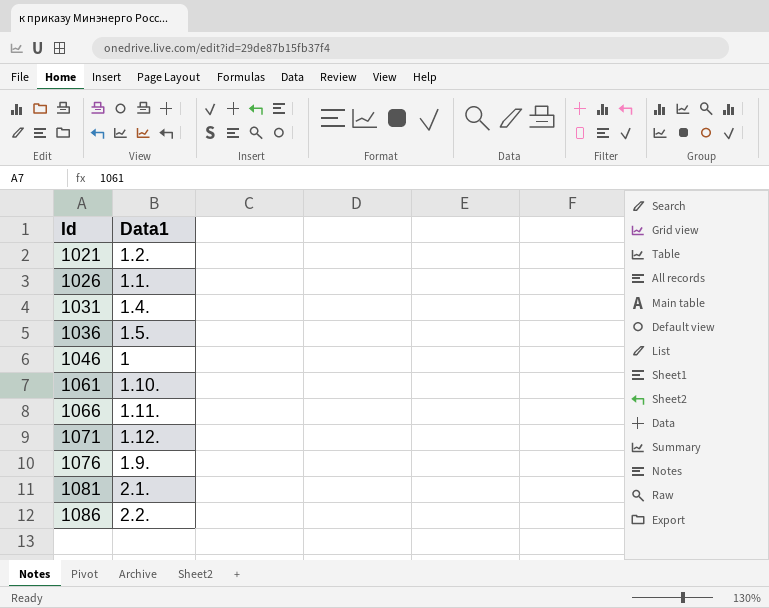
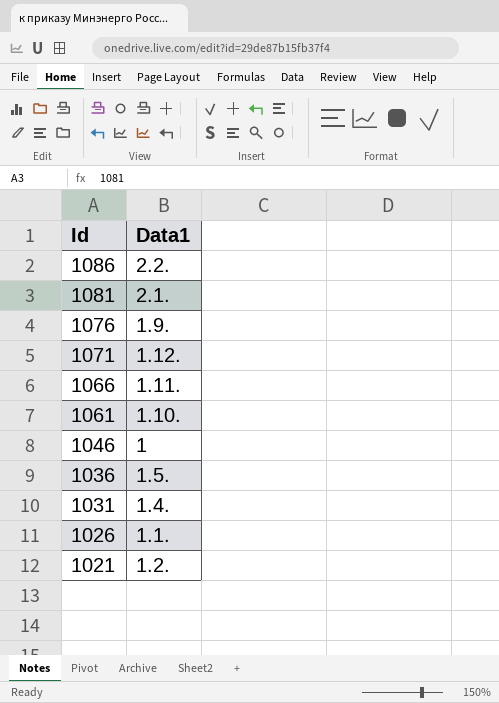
row order: Id ascending -> Id descending

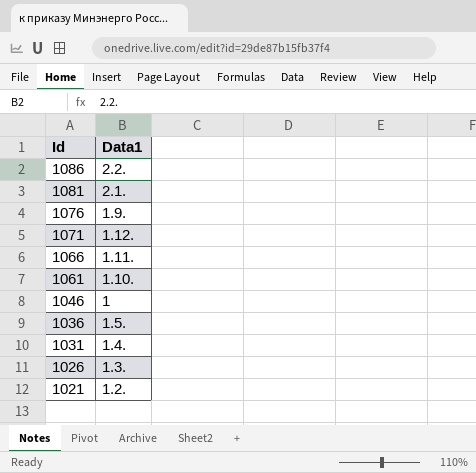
1026 | Data1: 1.1. -> 1.3.

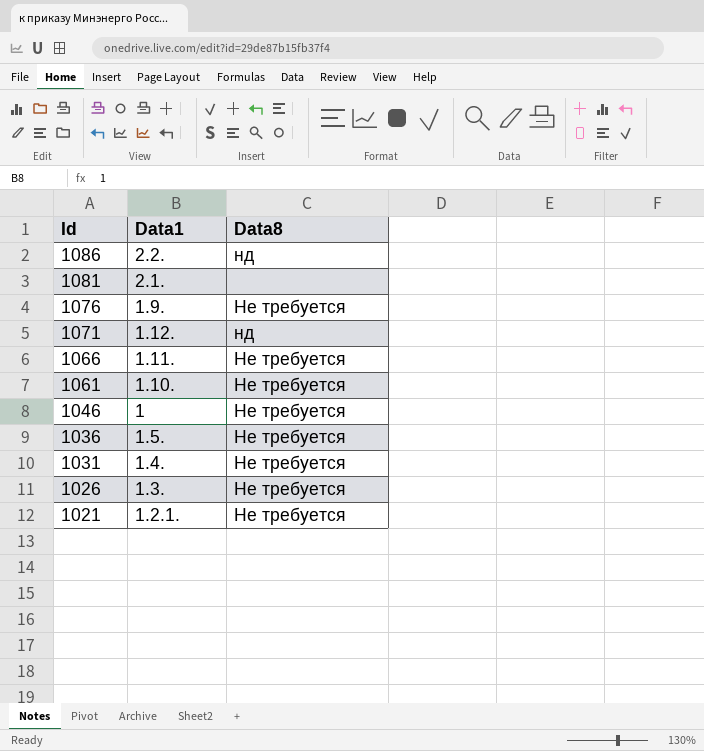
column Data8 | position: none -> 3
1021 | Data1: 1.2. -> 1.2.1.

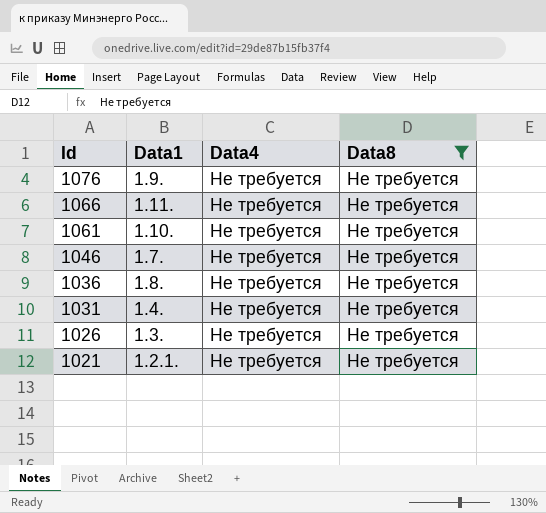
filter: none -> Data8 = Не требуется
column Data4 | position: none -> 3
1046 | Data1: 1 -> 1.7.
1036 | Data1: 1.5. -> 1.8.

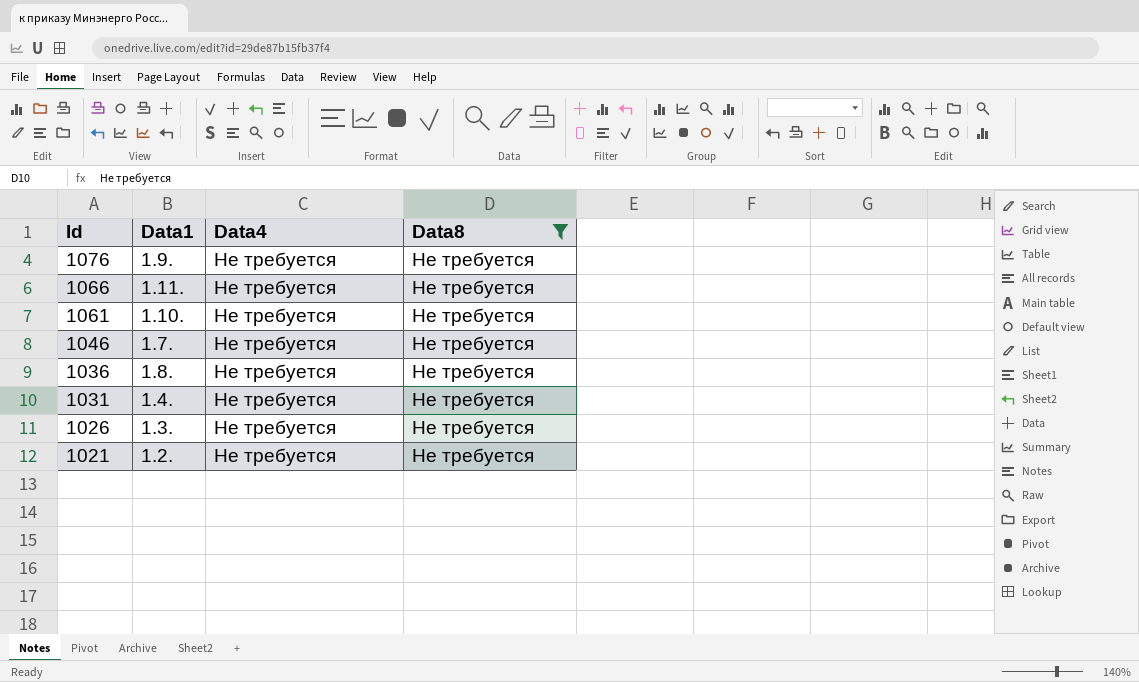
1021 | Data1: 1.2.1. -> 1.2.

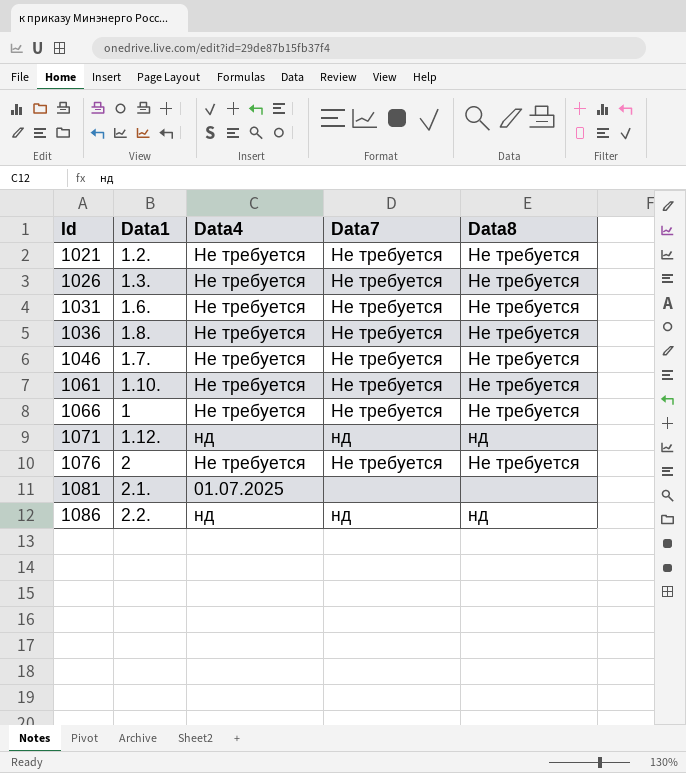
filter: Data8 = Не требуется -> none
row order: Id descending -> Id ascending
column Data7 | position: none -> 4
1031 | Data1: 1.4. -> 1.6.
1066 | Data1: 1.11. -> 1
1076 | Data1: 1.9. -> 2

